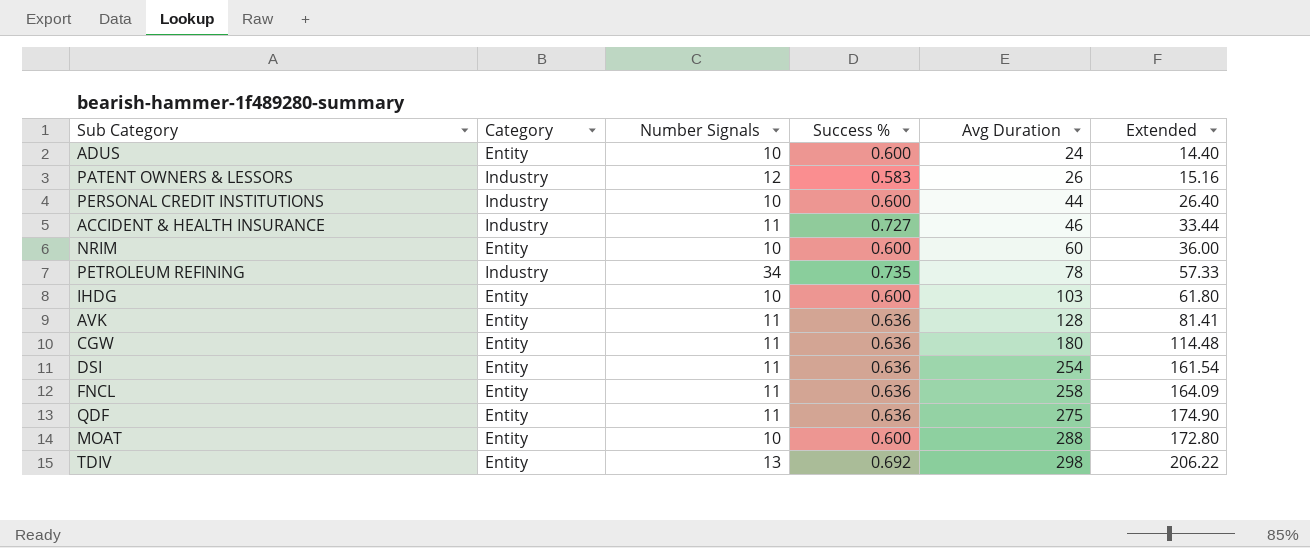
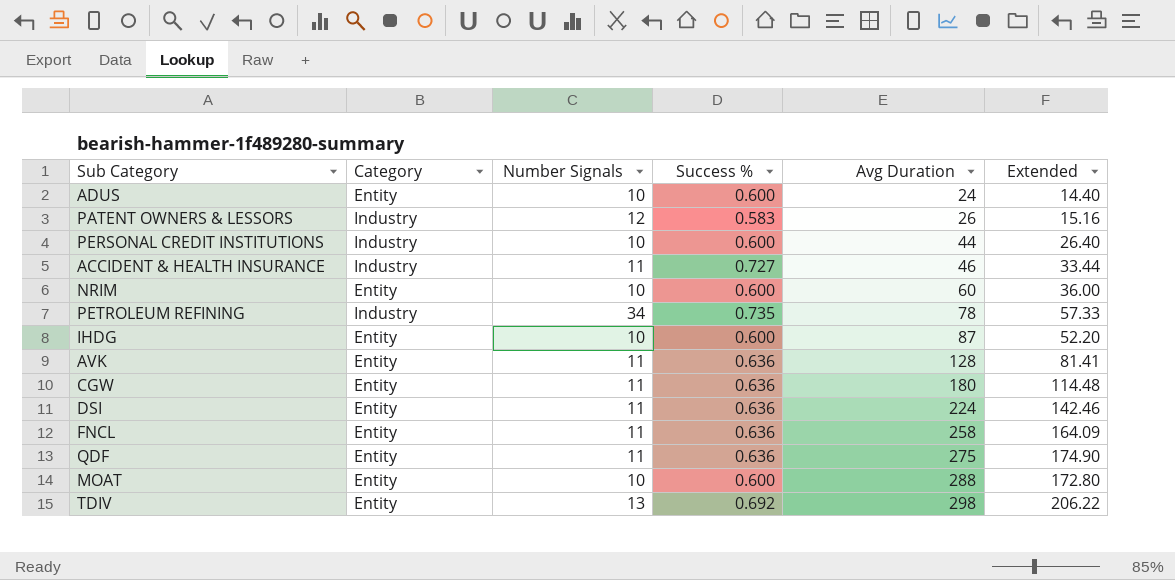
IHDG | Avg Duration: 103 -> 87
IHDG | Extended: 61.80 -> 52.20
DSI | Avg Duration: 254 -> 224
DSI | Extended: 161.54 -> 142.46

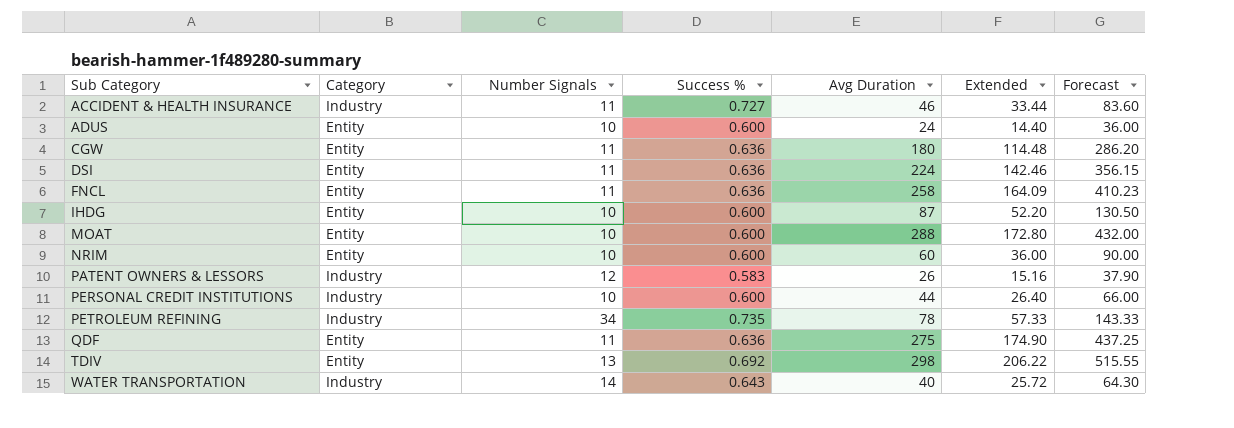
row order: Avg Duration ascending -> Sub Category ascending
column Forecast | formula: none -> [Extended] * 2.5
row AVK: Entity | 11 | 0.636 | 128 | 81.41 -> none
row WATER TRANSPORTATION: none -> Industry | 14 | 0.643 | 40 | 25.72 | 64.30

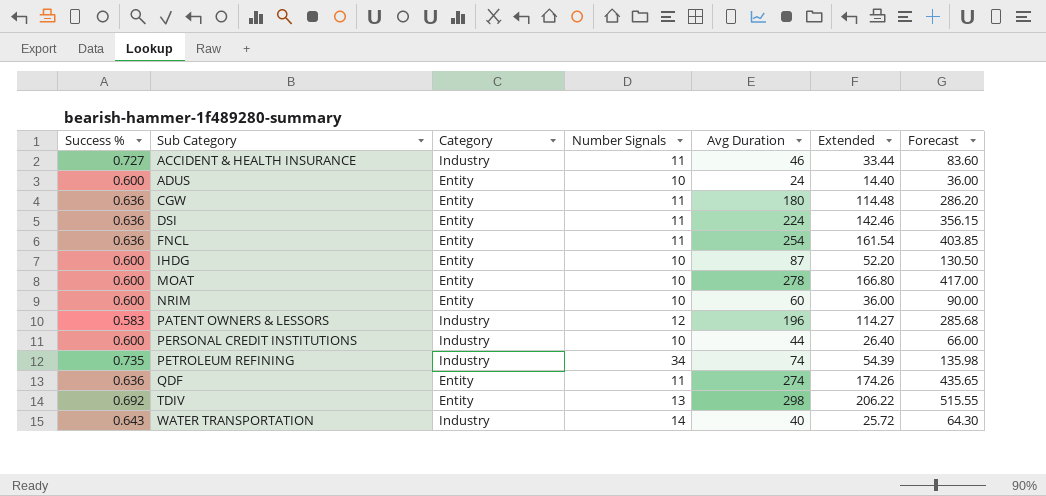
column Success % | position: 4 -> 1
FNCL | Avg Duration: 258 -> 254
FNCL | Extended: 164.09 -> 161.54
FNCL | Forecast: 410.23 -> 403.85
MOAT | Avg Duration: 288 -> 278
MOAT | Extended: 172.80 -> 166.80
MOAT | Forecast: 432.00 -> 417.00
PATENT OWNERS & LESSORS | Avg Duration: 26 -> 196
PATENT OWNERS & LESSORS | Extended: 15.16 -> 114.27
PATENT OWNERS & LESSORS | Forecast: 37.90 -> 285.68
PETROLEUM REFINING | Avg Duration: 78 -> 74
PETROLEUM REFINING | Extended: 57.33 -> 54.39
PETROLEUM REFINING | Forecast: 143.33 -> 135.98
QDF | Avg Duration: 275 -> 274
QDF | Extended: 174.90 -> 174.26
QDF | Forecast: 437.25 -> 435.65

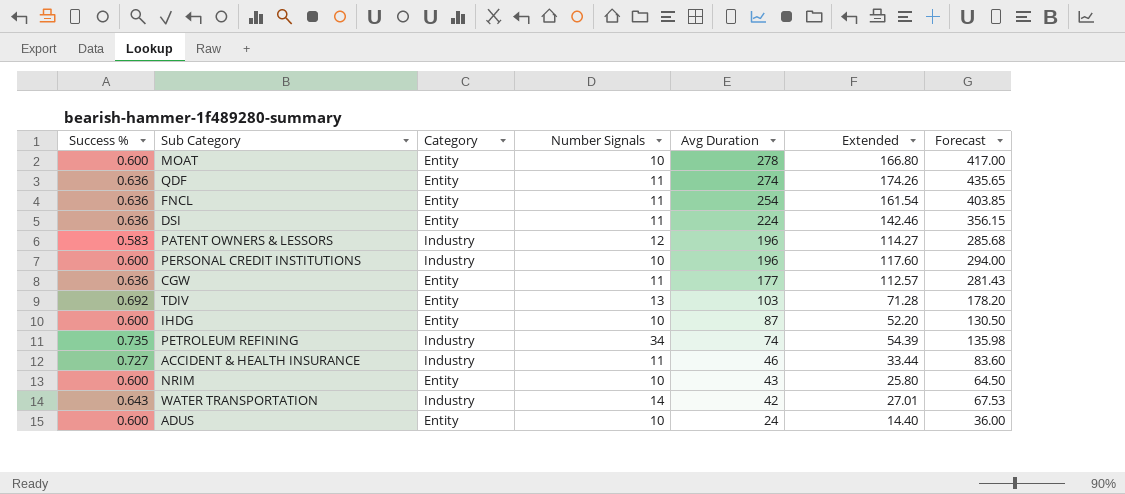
row order: Sub Category ascending -> Avg Duration descending
PERSONAL CREDIT INSTITUTIONS | Avg Duration: 44 -> 196
PERSONAL CREDIT INSTITUTIONS | Extended: 26.40 -> 117.60
PERSONAL CREDIT INSTITUTIONS | Forecast: 66.00 -> 294.00
CGW | Avg Duration: 180 -> 177
CGW | Extended: 114.48 -> 112.57
CGW | Forecast: 286.20 -> 281.43
TDIV | Avg Duration: 298 -> 103
TDIV | Extended: 206.22 -> 71.28
TDIV | Forecast: 515.55 -> 178.20
NRIM | Avg Duration: 60 -> 43
NRIM | Extended: 36.00 -> 25.80
NRIM | Forecast: 90.00 -> 64.50
WATER TRANSPORTATION | Avg Duration: 40 -> 42
WATER TRANSPORTATION | Extended: 25.72 -> 27.01
WATER TRANSPORTATION | Forecast: 64.30 -> 67.53

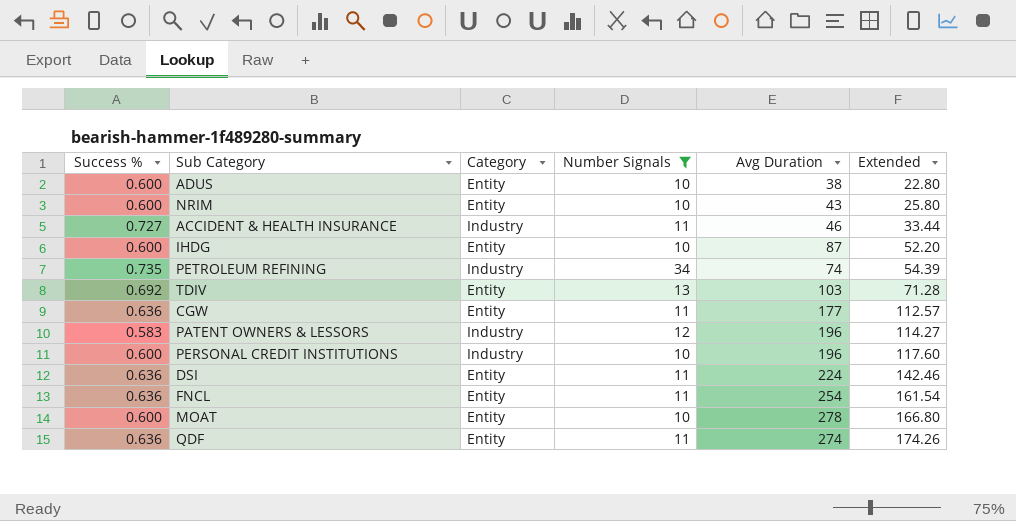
filter: none -> Number Signals != 14
row order: Avg Duration descending -> Extended ascending
column Forecast | formula: [Extended] * 2.5 -> none
ADUS | Avg Duration: 24 -> 38
ADUS | Extended: 14.40 -> 22.80

